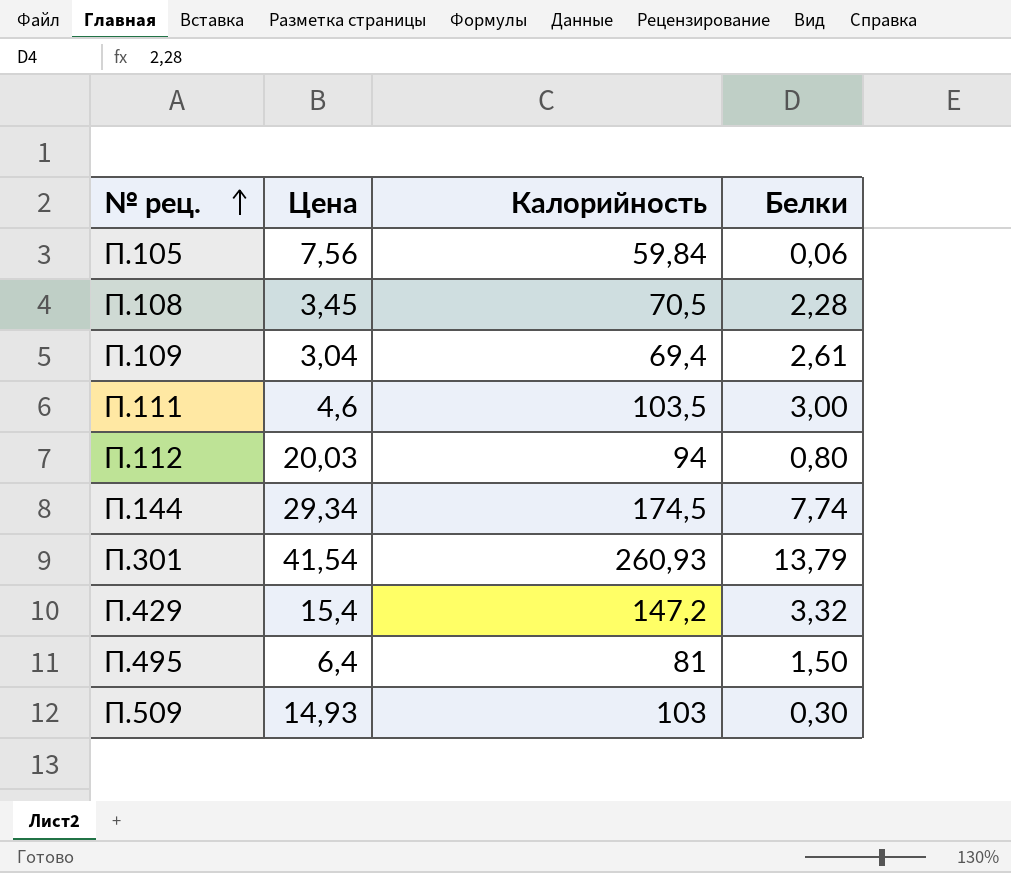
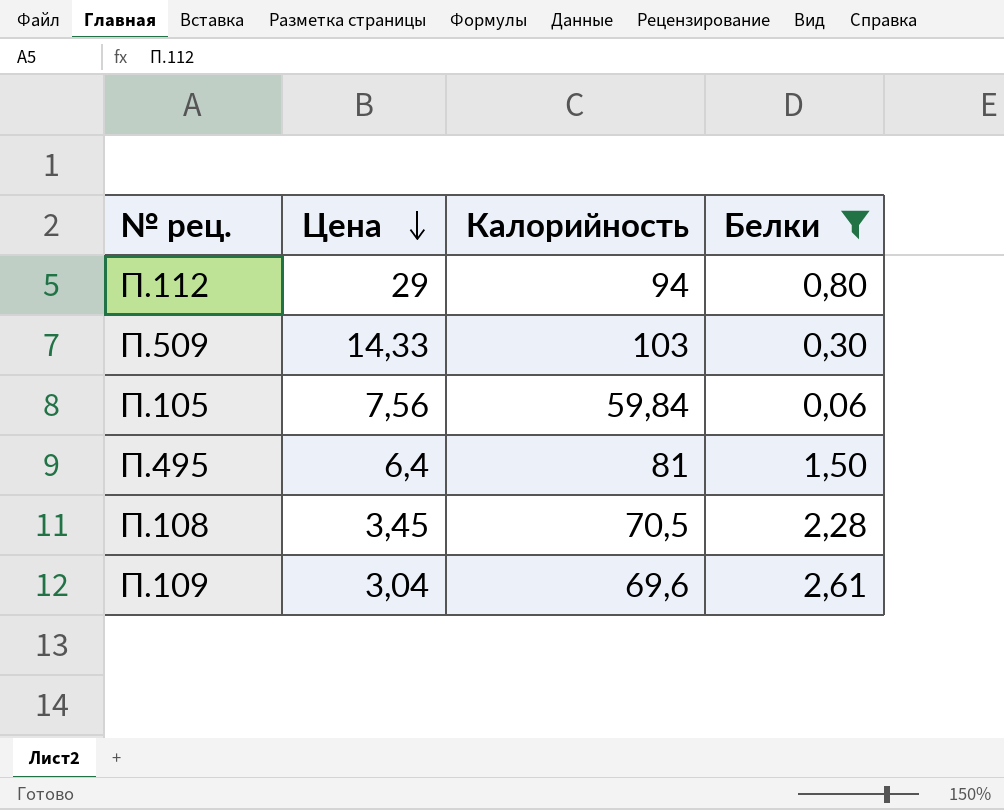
filter: none -> Белки <= 2,61
row order: № рец. ascending -> Цена descending
П.112 | Цена: 20,03 -> 29
П.509 | Цена: 14,93 -> 14,33
П.109 | Калорийность: 69,4 -> 69,6

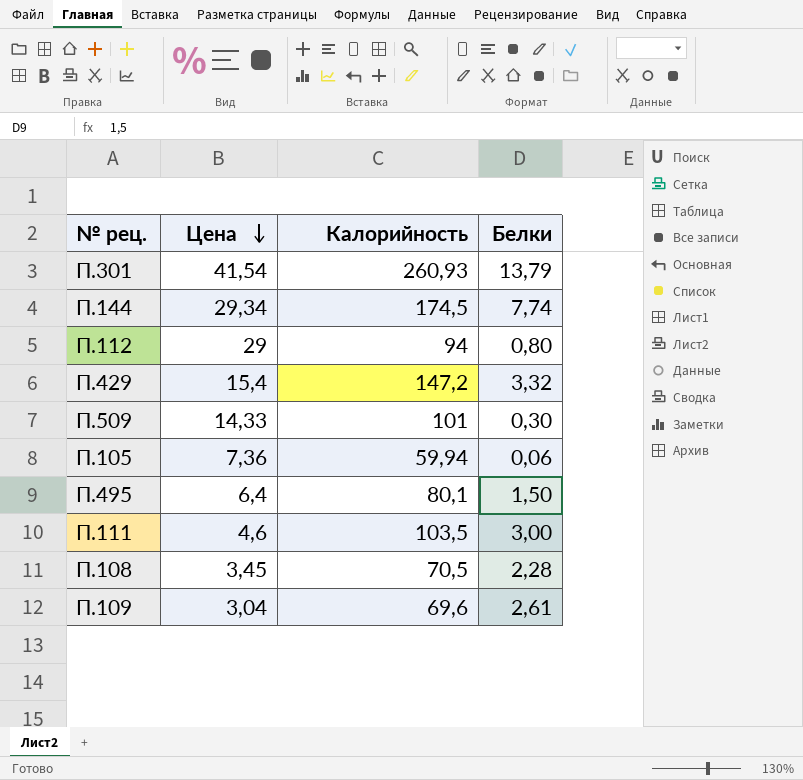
filter: Белки <= 2,61 -> none
П.509 | Калорийность: 103 -> 101
П.105 | Цена: 7,56 -> 7,36
П.105 | Калорийность: 59,84 -> 59,94
П.495 | Калорийность: 81 -> 80,1

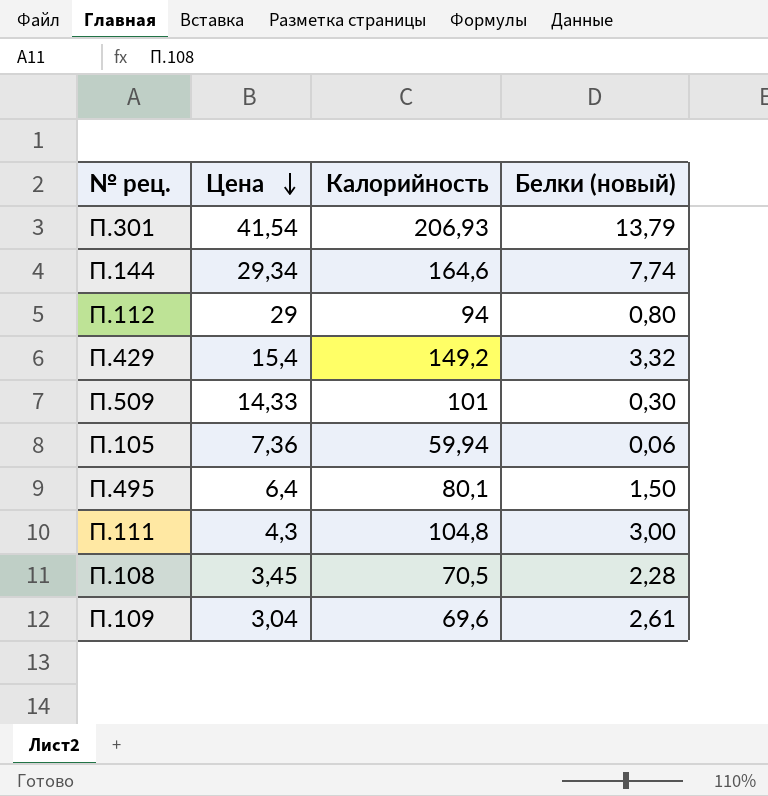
column name: Белки -> Белки (новый)
П.301 | Калорийность: 260,93 -> 206,93
П.144 | Калорийность: 174,5 -> 164,6
П.429 | Калорийность: 147,2 -> 149,2
П.111 | Цена: 4,6 -> 4,3
П.111 | Калорийность: 103,5 -> 104,8

